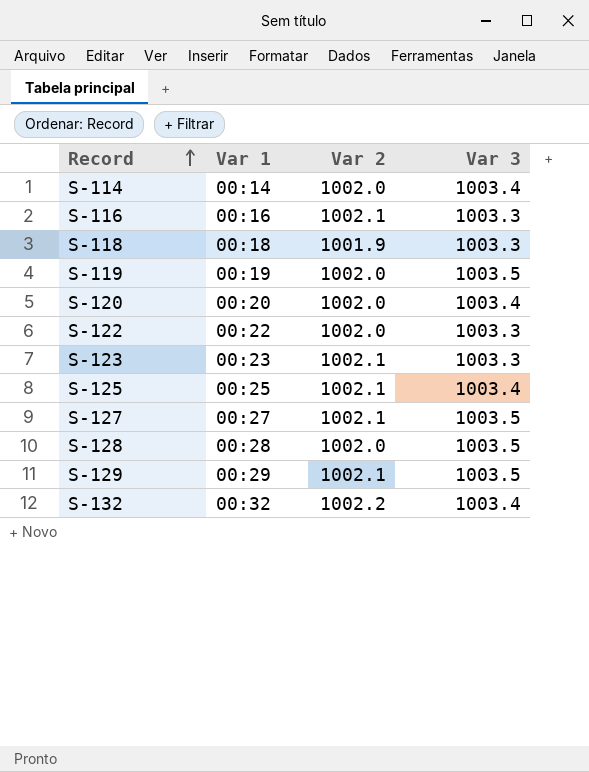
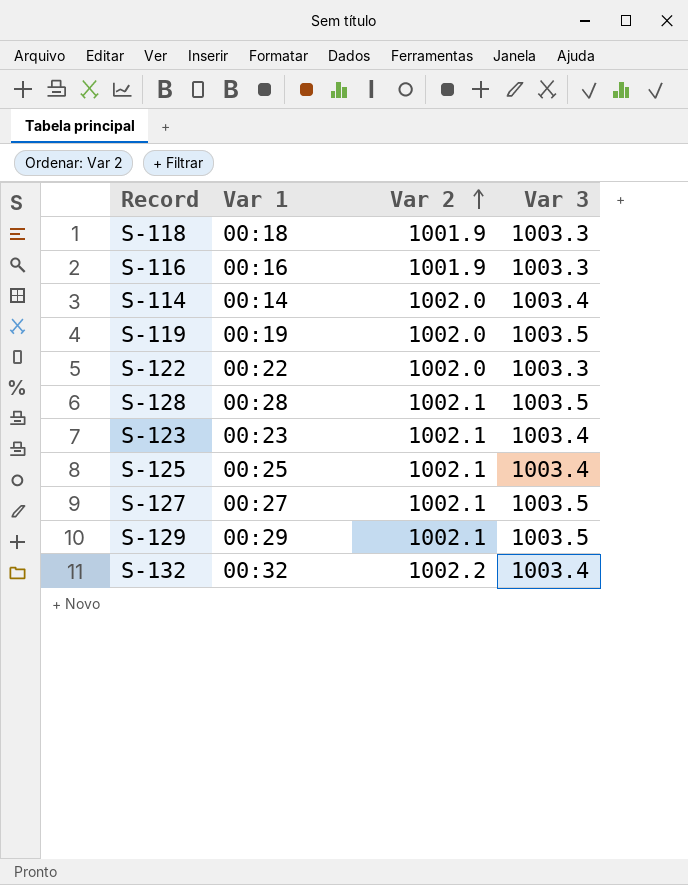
row order: Record ascending -> Var 2 ascending
row S-120: 00:20 | 1002.0 | 1003.4 -> none
S-116 | Var 2: 1002.1 -> 1001.9
S-128 | Var 2: 1002.0 -> 1002.1
S-123 | Var 3: 1003.3 -> 1003.4

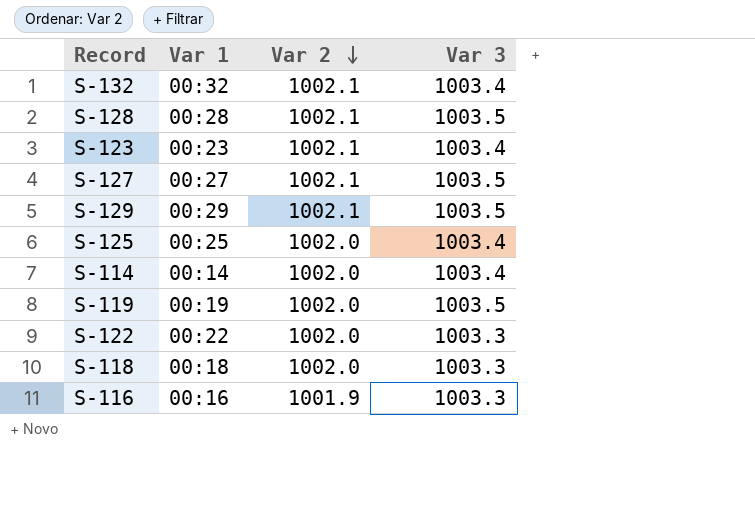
row order: Var 2 ascending -> Var 2 descending
S-132 | Var 2: 1002.2 -> 1002.1
S-125 | Var 2: 1002.1 -> 1002.0
S-118 | Var 2: 1001.9 -> 1002.0

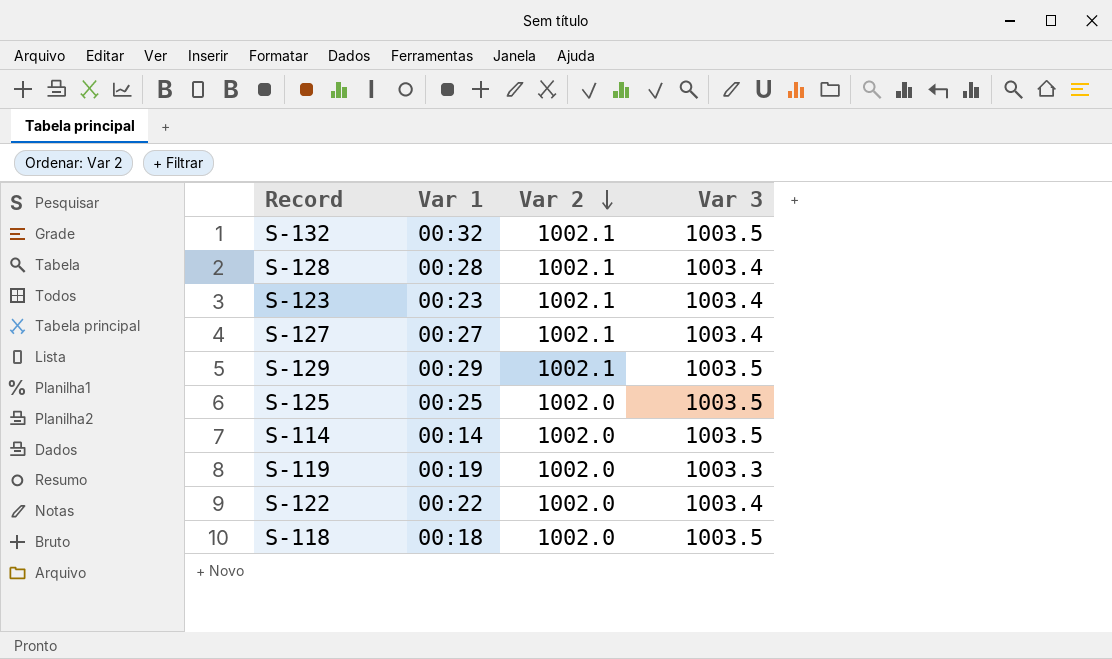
row S-116: 00:16 | 1001.9 | 1003.3 -> none
S-132 | Var 3: 1003.4 -> 1003.5
S-128 | Var 3: 1003.5 -> 1003.4
S-127 | Var 3: 1003.5 -> 1003.4
S-125 | Var 3: 1003.4 -> 1003.5
S-114 | Var 3: 1003.4 -> 1003.5
S-119 | Var 3: 1003.5 -> 1003.3
S-122 | Var 3: 1003.3 -> 1003.4
S-118 | Var 3: 1003.3 -> 1003.5

